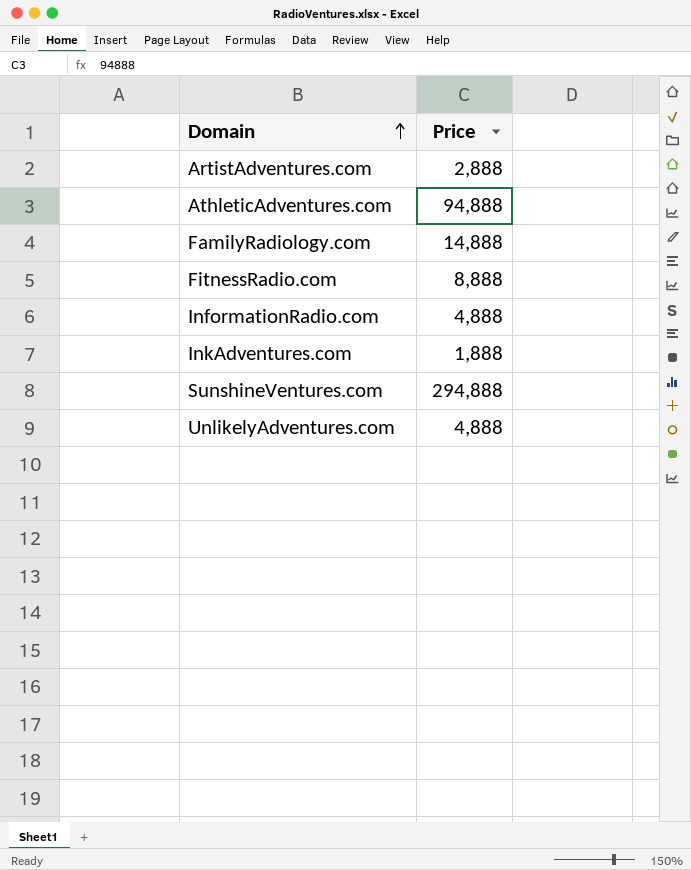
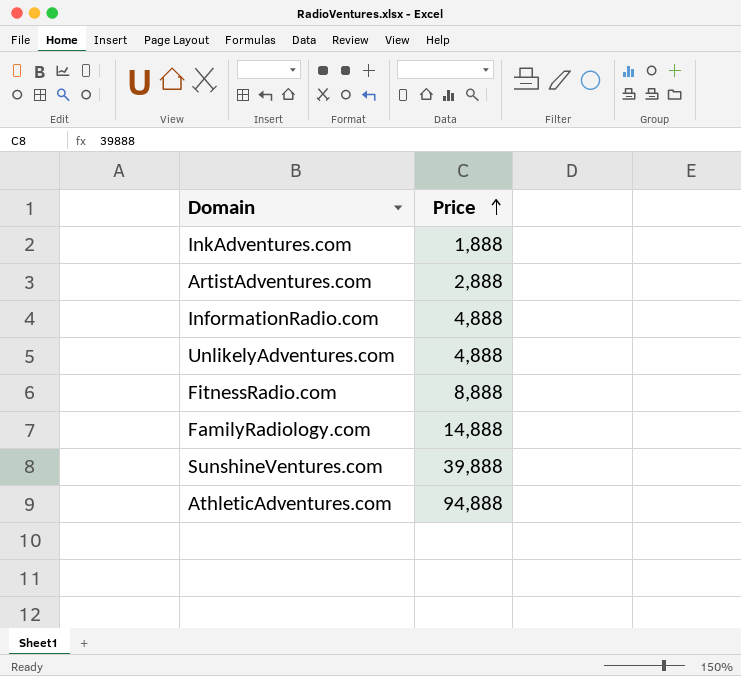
row order: Domain ascending -> Price ascending
SunshineVentures.com | Price: 294,888 -> 39,888

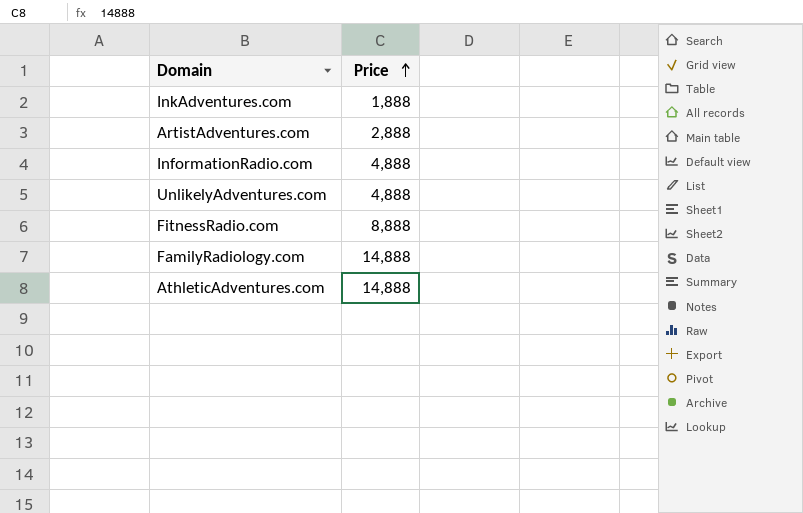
row SunshineVentures.com: 39,888 -> none
AthleticAdventures.com | Price: 94,888 -> 14,888

